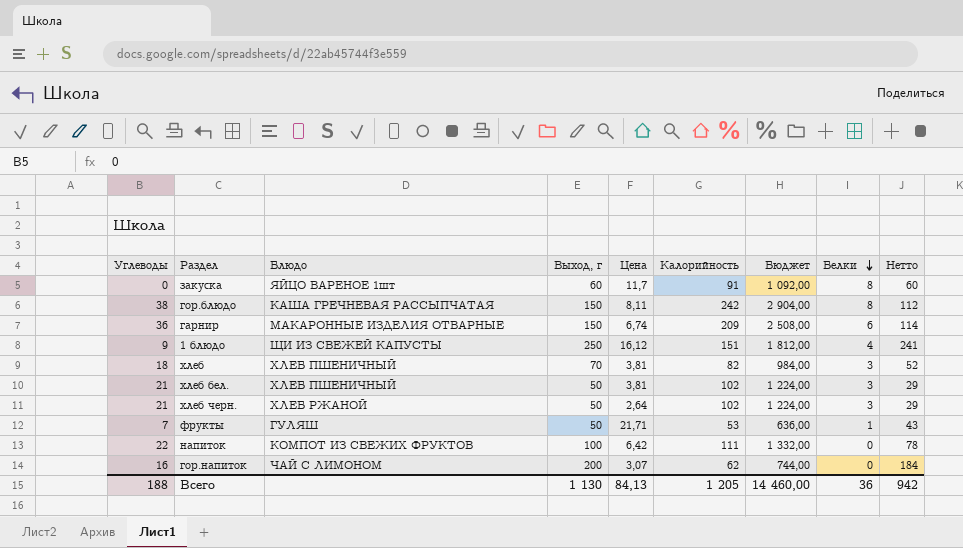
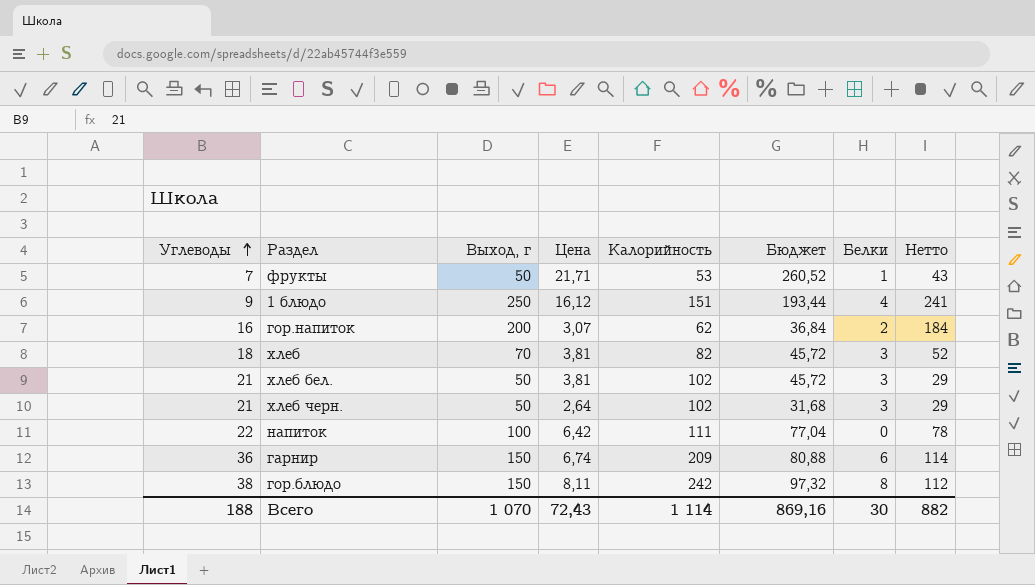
row order: Белки descending -> Углеводы ascending
column Блюдо | position: 3 -> none
column Бюджет | formula: [Калорийность] * 12 -> [Цена] * 12
row закуска: 0 | ЯЙЦО ВАРЕНОЕ 1шт | 60 | 11,7 | 91 | 1 092,00 | 8 | 60 -> none
гор.напиток | Белки: 0 -> 2
Всего | Выход, г: 1 130 -> 1 070
Всего | Цена: 84,13 -> 72,43
Всего | Калорийность: 1 205 -> 1 114
Всего | Бюджет: 14 460,00 -> 869,16
Всего | Белки: 36 -> 30
Всего | Нетто: 942 -> 882

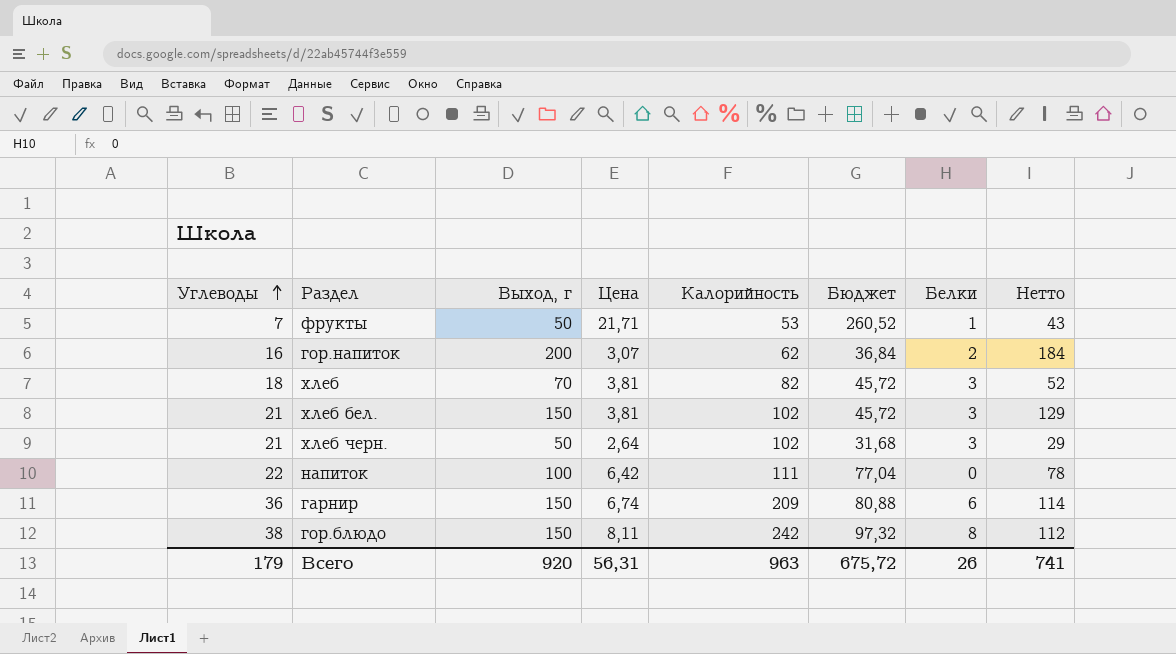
row 1 блюдо: 9 | 250 | 16,12 | 151 | 193,44 | 4 | 241 -> none
хлеб бел. | Выход, г: 50 -> 150
хлеб бел. | Нетто: 29 -> 129
Всего | Углеводы: 188 -> 179
Всего | Выход, г: 1 070 -> 920
Всего | Цена: 72,43 -> 56,31
Всего | Калорийность: 1 114 -> 963
Всего | Бюджет: 869,16 -> 675,72
Всего | Белки: 30 -> 26
Всего | Нетто: 882 -> 741

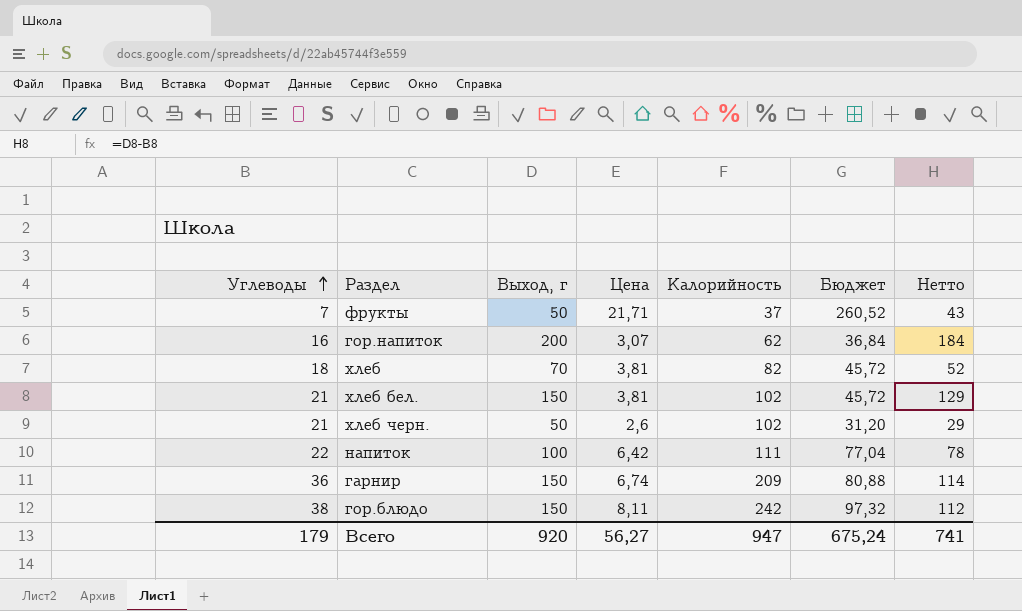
column Белки | position: 7 -> none
фрукты | Калорийность: 53 -> 37
хлеб черн. | Цена: 2,64 -> 2,6
хлеб черн. | Бюджет: 31,68 -> 31,20
Всего | Цена: 56,31 -> 56,27
Всего | Калорийность: 963 -> 947
Всего | Бюджет: 675,72 -> 675,24

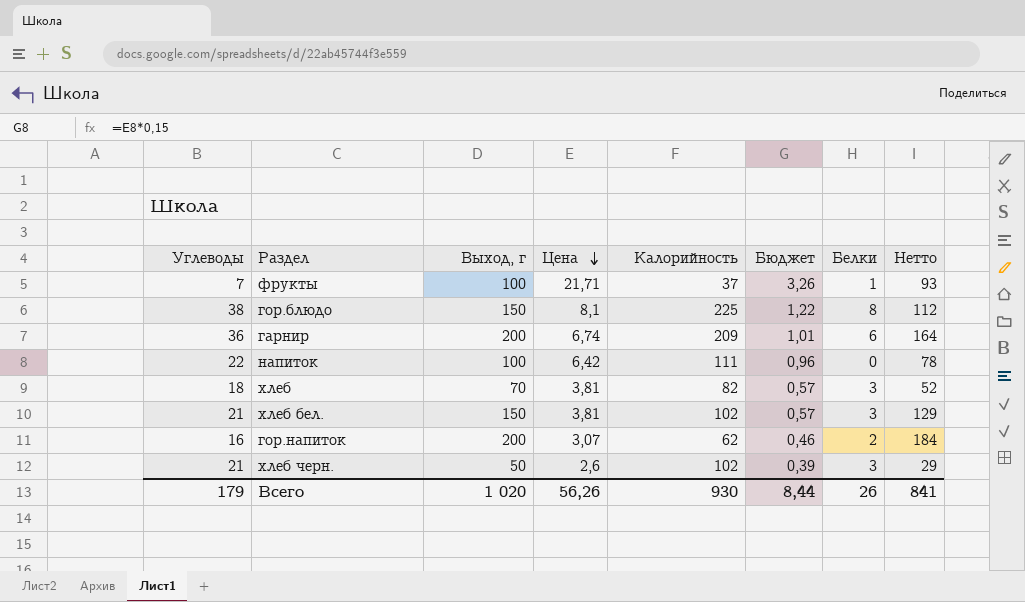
row order: Углеводы ascending -> Цена descending
column Бюджет | formula: [Цена] * 12 -> [Цена] * 0,15
column Белки | position: none -> 7
фрукты | Выход, г: 50 -> 100
фрукты | Нетто: 43 -> 93
гор.блюдо | Цена: 8,11 -> 8,1
гор.блюдо | Калорийность: 242 -> 225
гарнир | Выход, г: 150 -> 200
гарнир | Нетто: 114 -> 164
Всего | Выход, г: 920 -> 1 020
Всего | Цена: 56,27 -> 56,26
Всего | Калорийность: 947 -> 930
Всего | Бюджет: 675,24 -> 8,44
Всего | Нетто: 741 -> 841

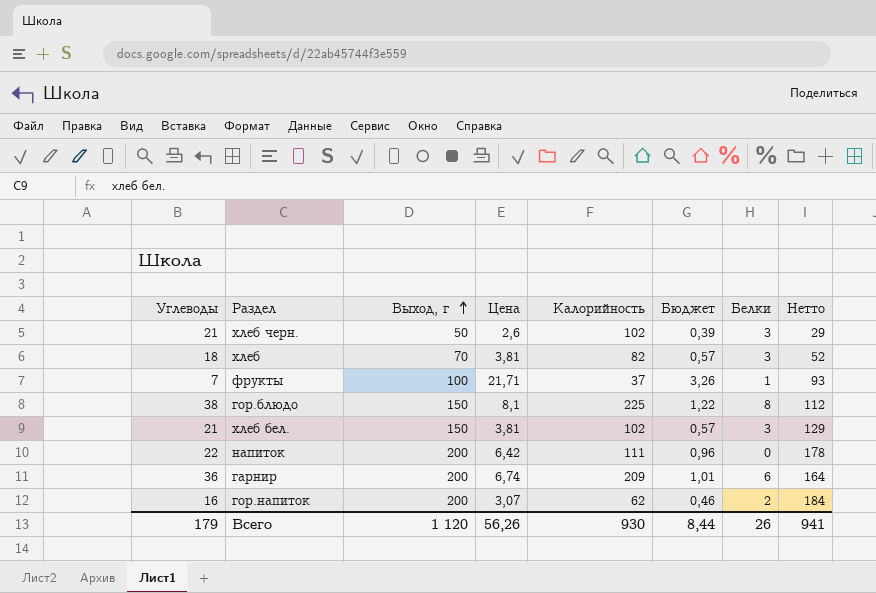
row order: Цена descending -> Выход, г ascending
напиток | Выход, г: 100 -> 200
напиток | Нетто: 78 -> 178
Всего | Выход, г: 1 020 -> 1 120
Всего | Нетто: 841 -> 941

